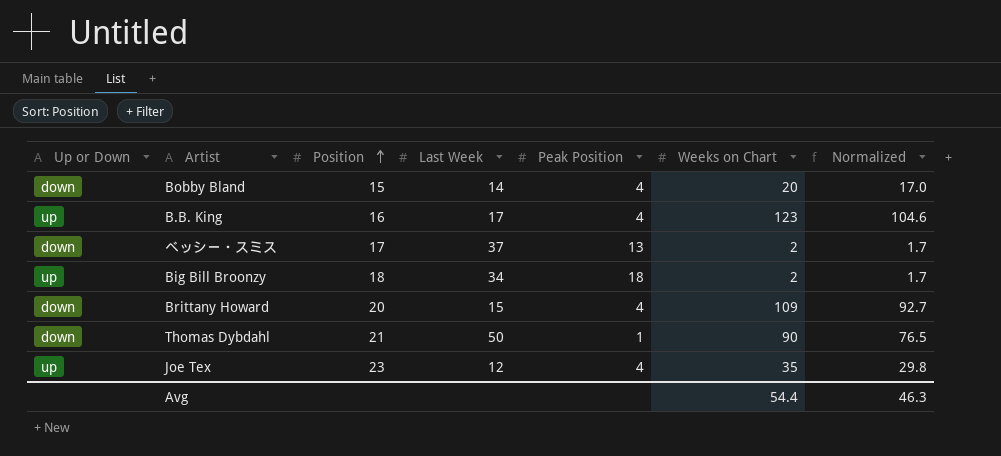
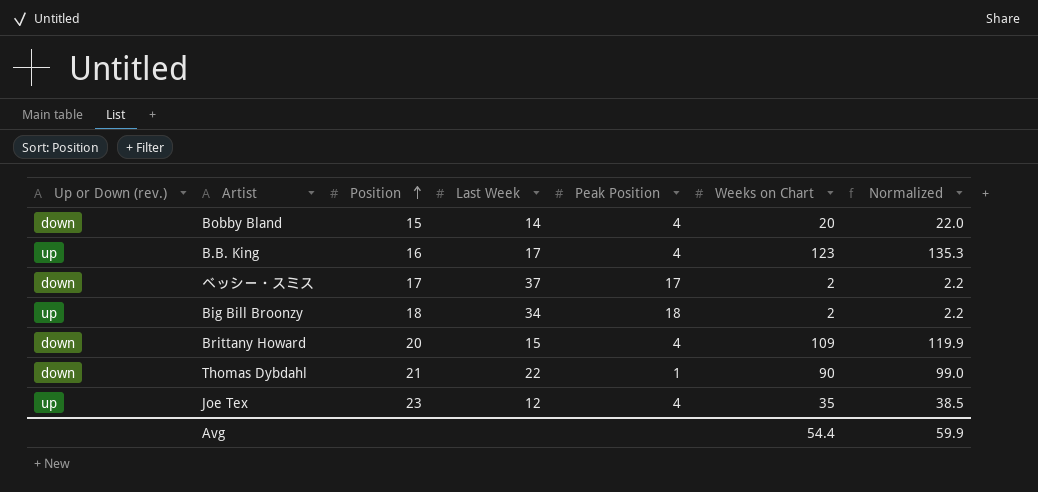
column name: Up or Down -> Up or Down (rev.)
column Normalized | formula: [Weeks on Chart] * 0.85 -> [Weeks on Chart] * 1.1
ベッシー・スミス | Peak Position: 13 -> 17
Thomas Dybdahl | Last Week: 50 -> 22
Avg | Normalized: 46.3 -> 59.9

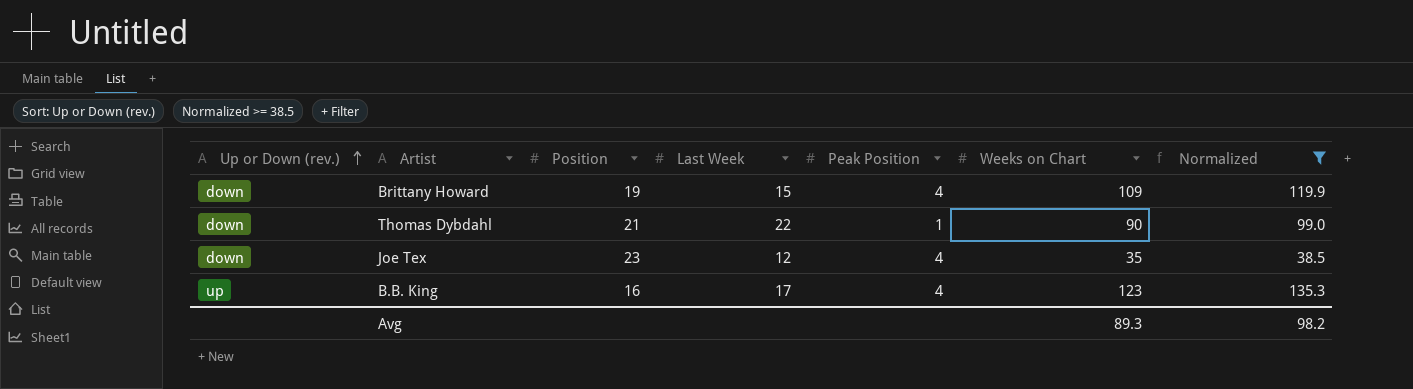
filter: none -> Normalized >= 38.5
row order: Position ascending -> Up or Down (rev.) ascending
Brittany Howard | Position: 20 -> 19
Joe Tex | Up or Down (rev.): up -> down
Avg | Weeks on Chart: 54.4 -> 89.3
Avg | Normalized: 59.9 -> 98.2

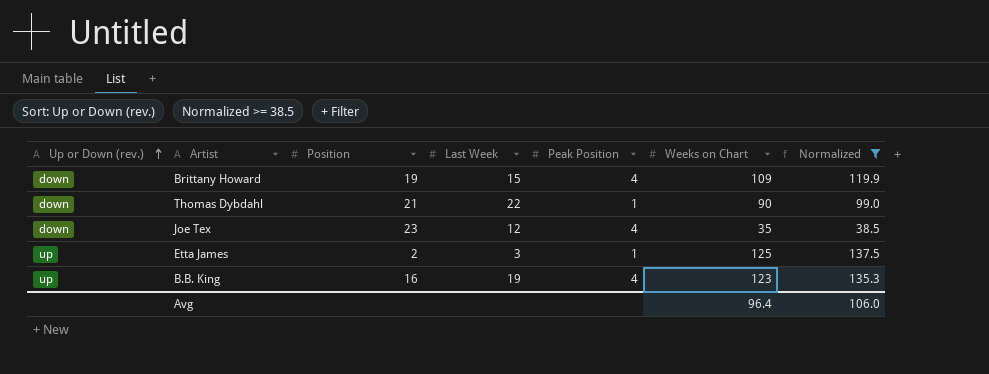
row Etta James: none -> up | 2 | 3 | 1 | 125 | 137.5
B.B. King | Last Week: 17 -> 19
Avg | Weeks on Chart: 89.3 -> 96.4
Avg | Normalized: 98.2 -> 106.0

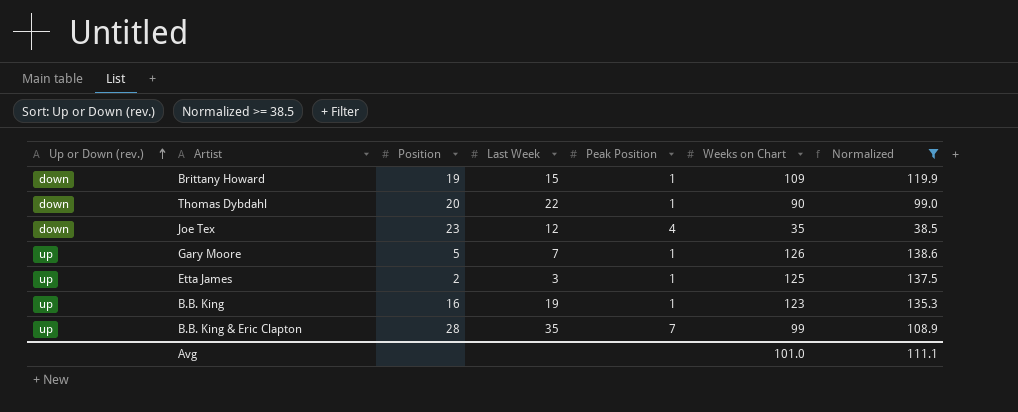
Brittany Howard | Peak Position: 4 -> 1
Thomas Dybdahl | Position: 21 -> 20
row Gary Moore: none -> up | 5 | 7 | 1 | 126 | 138.6
B.B. King | Peak Position: 4 -> 1
row B.B. King & Eric Clapton: none -> up | 28 | 35 | 7 | 99 | 108.9
Avg | Weeks on Chart: 96.4 -> 101.0
Avg | Normalized: 106.0 -> 111.1

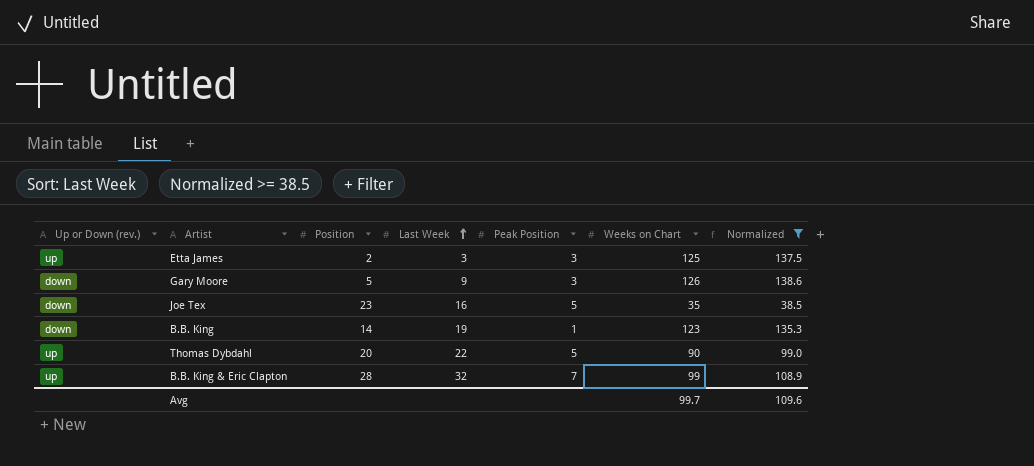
row order: Up or Down (rev.) ascending -> Last Week ascending
row Brittany Howard: down | 19 | 15 | 1 | 109 | 119.9 -> none
Etta James | Peak Position: 1 -> 3
Gary Moore | Up or Down (rev.): up -> down
Gary Moore | Last Week: 7 -> 9
Gary Moore | Peak Position: 1 -> 3
Joe Tex | Last Week: 12 -> 16
Joe Tex | Peak Position: 4 -> 5
B.B. King | Up or Down (rev.): up -> down
B.B. King | Position: 16 -> 14
Thomas Dybdahl | Up or Down (rev.): down -> up
Thomas Dybdahl | Peak Position: 1 -> 5
B.B. King & Eric Clapton | Last Week: 35 -> 32
Avg | Weeks on Chart: 101.0 -> 99.7
Avg | Normalized: 111.1 -> 109.6

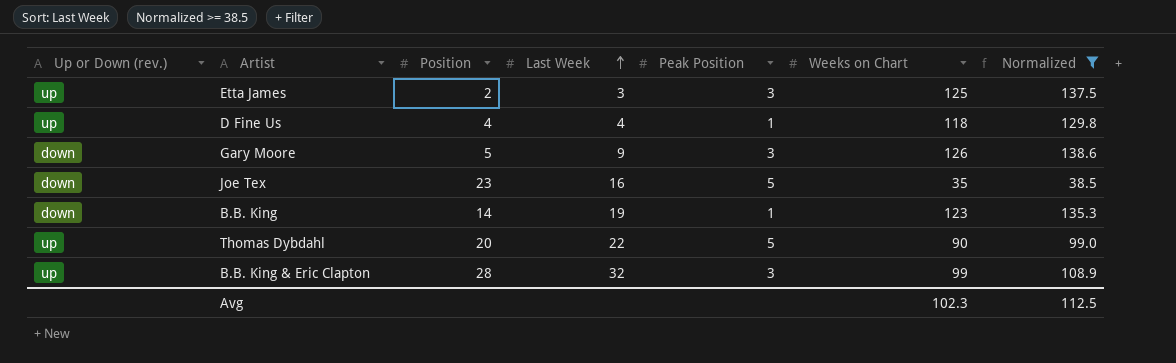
row D Fine Us: none -> up | 4 | 4 | 1 | 118 | 129.8
B.B. King & Eric Clapton | Peak Position: 7 -> 3
Avg | Weeks on Chart: 99.7 -> 102.3
Avg | Normalized: 109.6 -> 112.5

